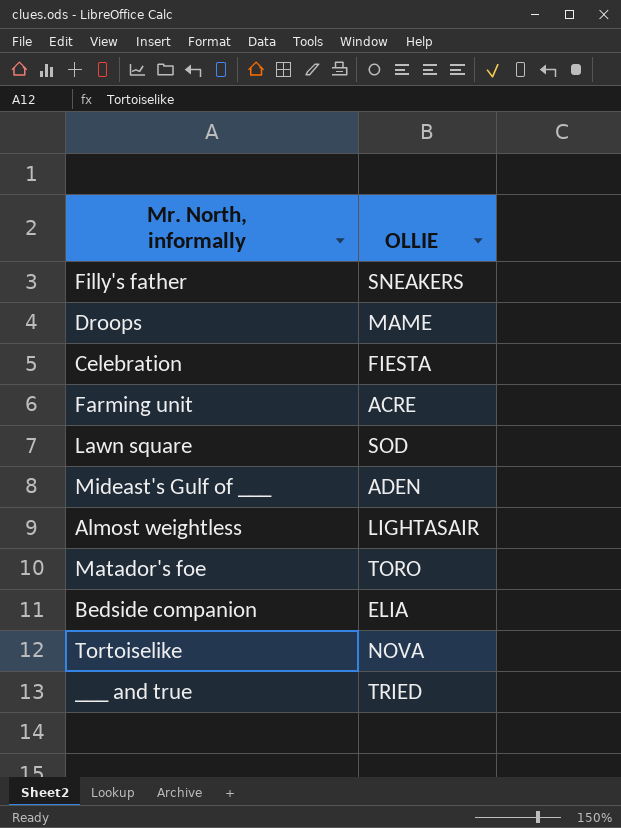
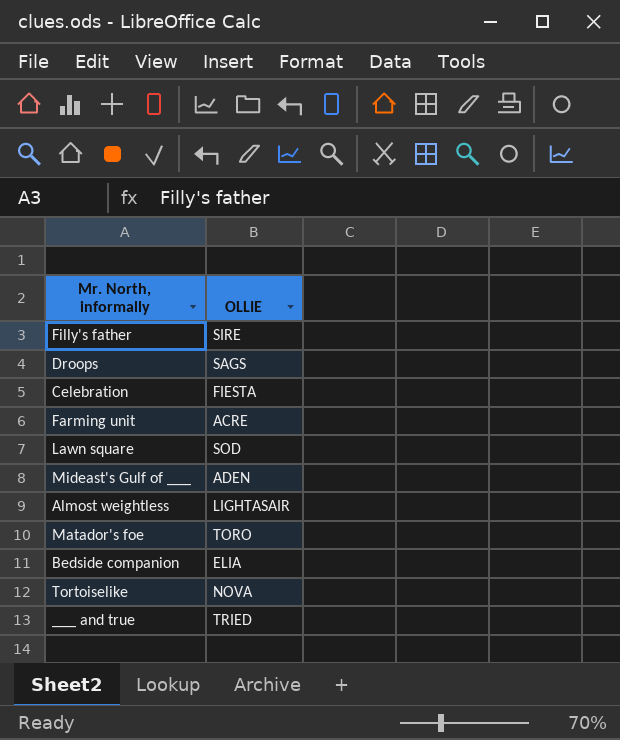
Filly's father | OLLIE: SNEAKERS -> SIRE
Droops | OLLIE: MAME -> SAGS

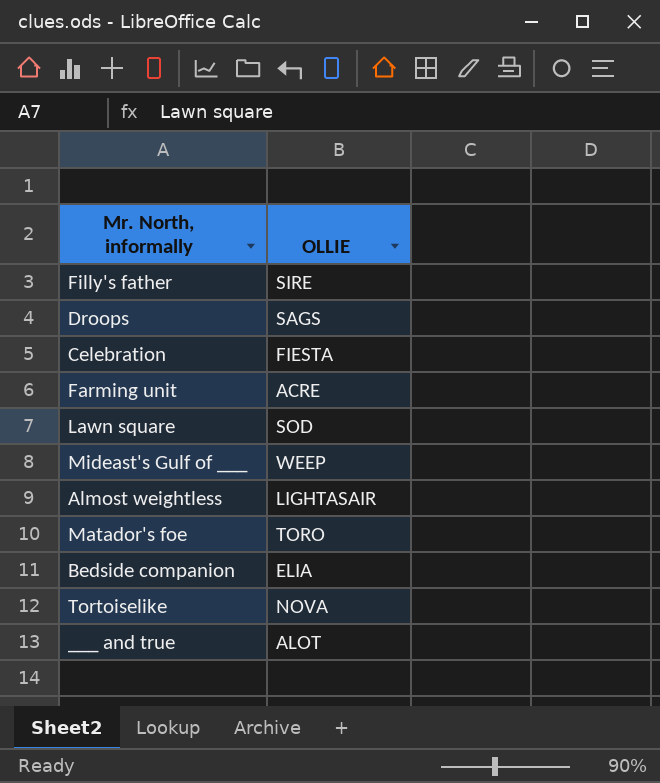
Mideast's Gulf of ___ | OLLIE: ADEN -> WEEP
___ and true | OLLIE: TRIED -> ALOT

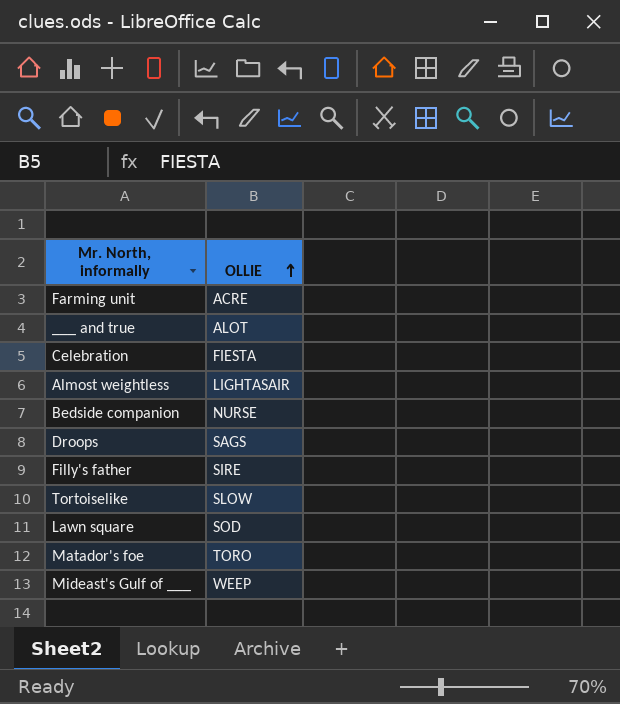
row order: none -> OLLIE ascending
Bedside companion | OLLIE: ELIA -> NURSE
Tortoiselike | OLLIE: NOVA -> SLOW

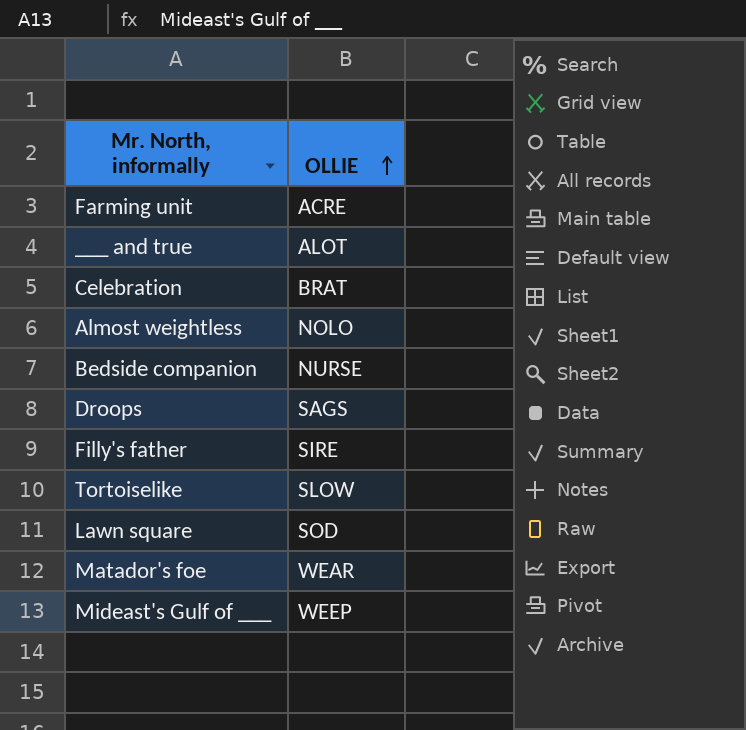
Celebration | OLLIE: FIESTA -> BRAT
Almost weightless | OLLIE: LIGHTASAIR -> NOLO
Matador's foe | OLLIE: TORO -> WEAR

